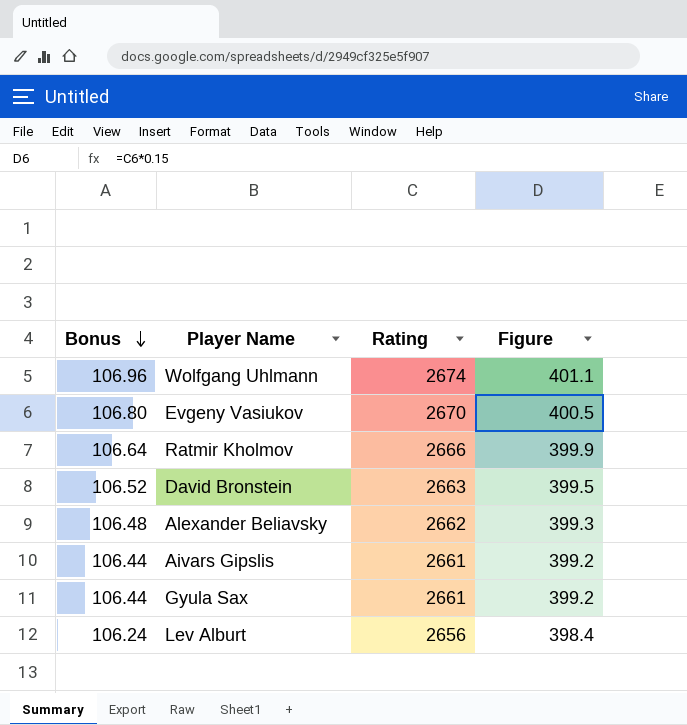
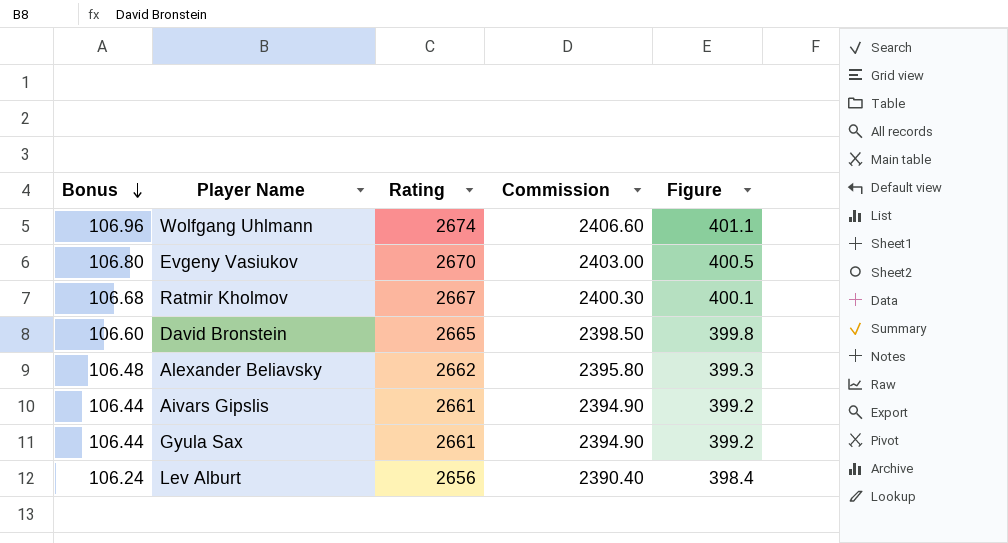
column Commission | formula: none -> [Rating] * 0.9
Ratmir Kholmov | Bonus: 106.64 -> 106.68
Ratmir Kholmov | Rating: 2666 -> 2667
Ratmir Kholmov | Figure: 399.9 -> 400.1
David Bronstein | Bonus: 106.52 -> 106.60
David Bronstein | Rating: 2663 -> 2665
David Bronstein | Figure: 399.5 -> 399.8

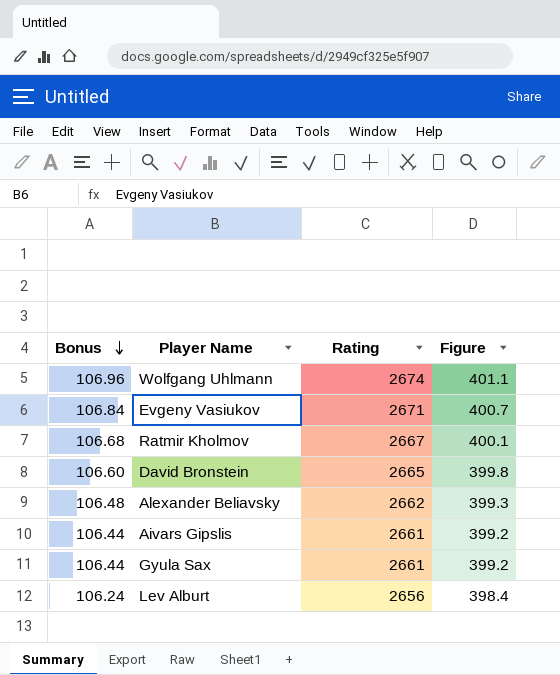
column Commission | formula: [Rating] * 0.9 -> none
Evgeny Vasiukov | Bonus: 106.80 -> 106.84
Evgeny Vasiukov | Rating: 2670 -> 2671
Evgeny Vasiukov | Figure: 400.5 -> 400.7

